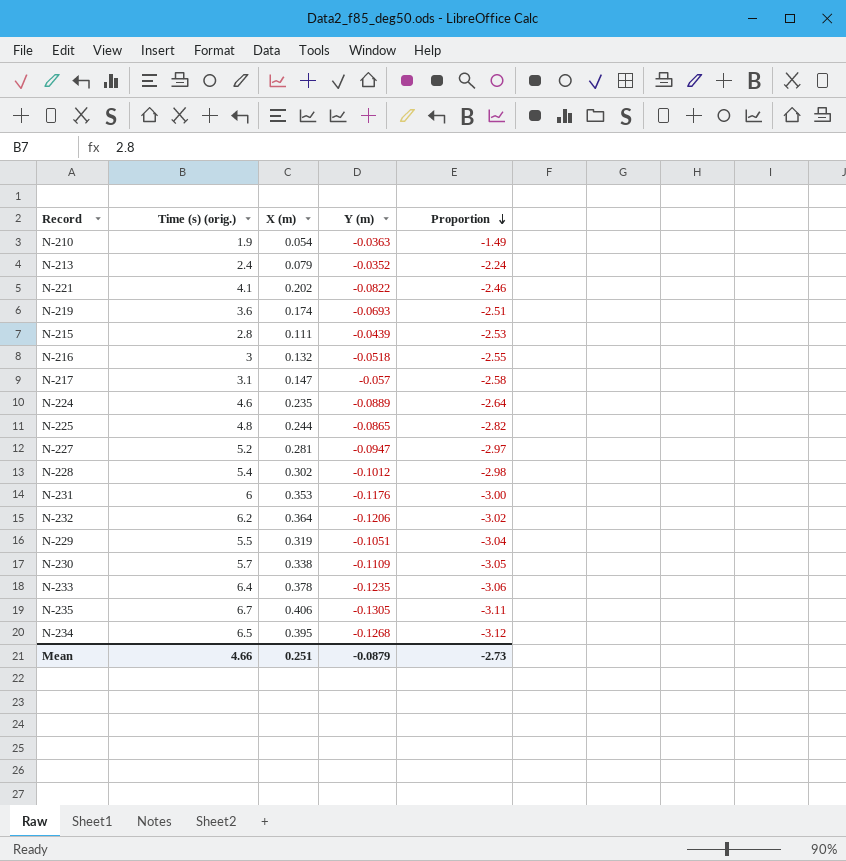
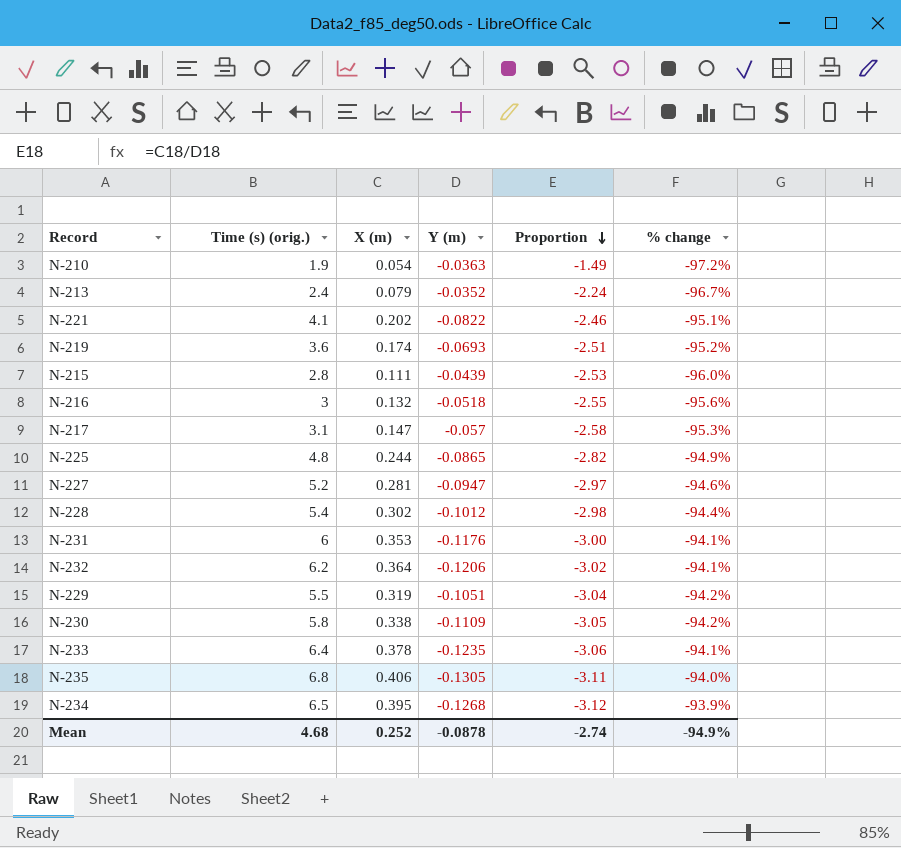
column % change | formula: none -> ([X (m)] - [Time (s) (orig.)]) / [Time (s) (orig.)]
row N-224: 4.6 | 0.235 | -0.0889 | -2.64 -> none
N-230 | Time (s) (orig.): 5.7 -> 5.8
N-235 | Time (s) (orig.): 6.7 -> 6.8
Mean | Time (s) (orig.): 4.66 -> 4.68
Mean | X (m): 0.251 -> 0.252
Mean | Y (m): -0.0879 -> -0.0878
Mean | Proportion: -2.73 -> -2.74

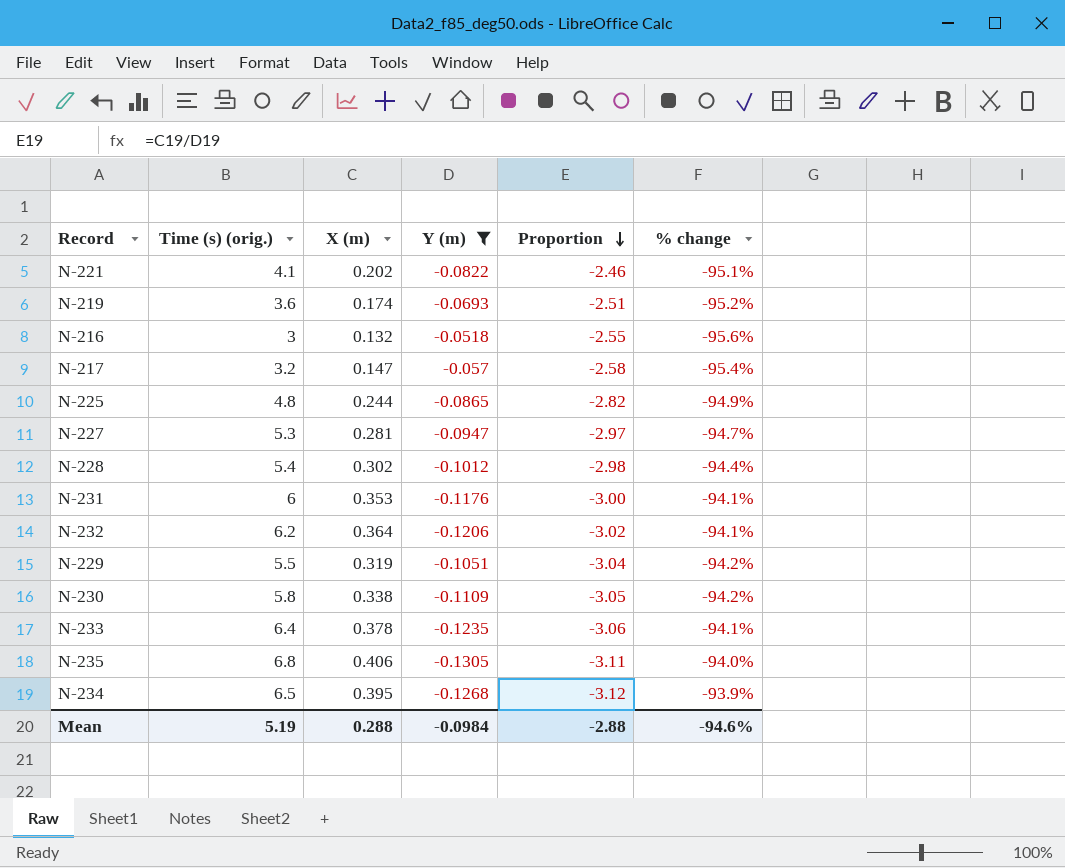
filter: none -> Y (m) <= -0.0518
N-217 | Time (s) (orig.): 3.1 -> 3.2
N-217 | % change: -95.3% -> -95.4%
N-227 | Time (s) (orig.): 5.2 -> 5.3
N-227 | % change: -94.6% -> -94.7%
Mean | Time (s) (orig.): 4.68 -> 5.19
Mean | X (m): 0.252 -> 0.288
Mean | Y (m): -0.0878 -> -0.0984
Mean | Proportion: -2.74 -> -2.88
Mean | % change: -94.9% -> -94.6%

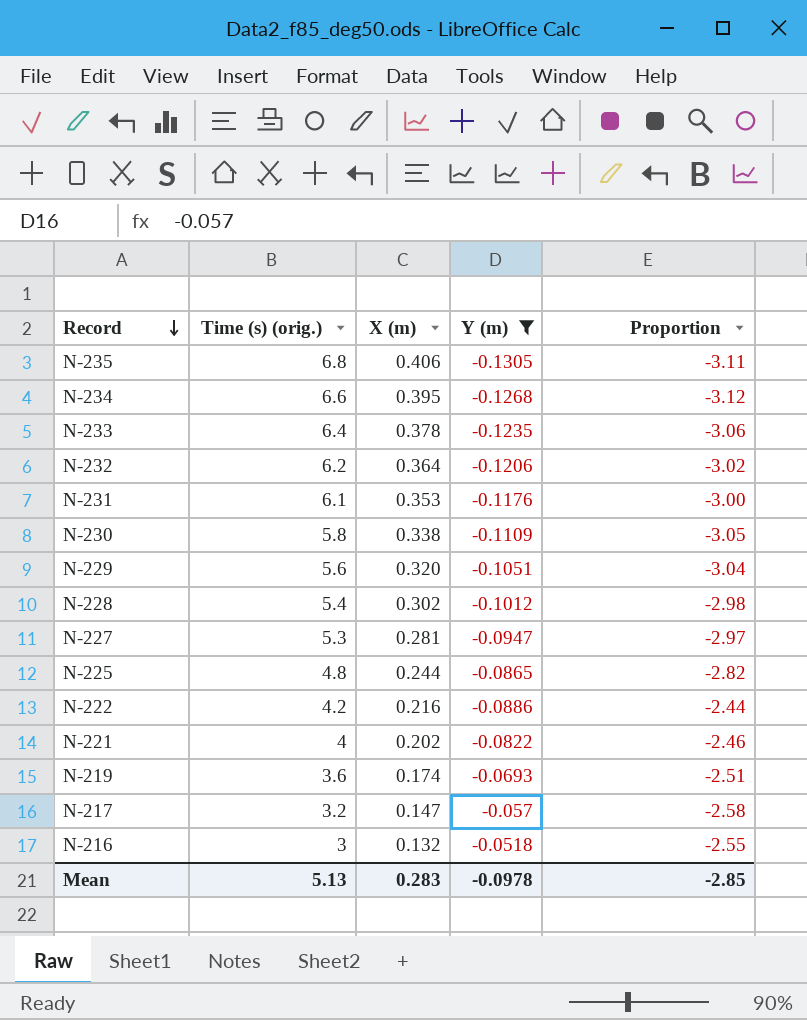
row order: Proportion descending -> Record descending
column % change | formula: ([X (m)] - [Time (s) (orig.)]) / [Time (s) (orig.)] -> none
N-234 | Time (s) (orig.): 6.5 -> 6.6
N-231 | Time (s) (orig.): 6 -> 6.1
N-229 | Time (s) (orig.): 5.5 -> 5.6
N-229 | X (m): 0.319 -> 0.320
row N-222: none -> 4.2 | 0.216 | -0.0886 | -2.44
N-221 | Time (s) (orig.): 4.1 -> 4
Mean | Time (s) (orig.): 5.19 -> 5.13
Mean | X (m): 0.288 -> 0.283
Mean | Y (m): -0.0984 -> -0.0978
Mean | Proportion: -2.88 -> -2.85

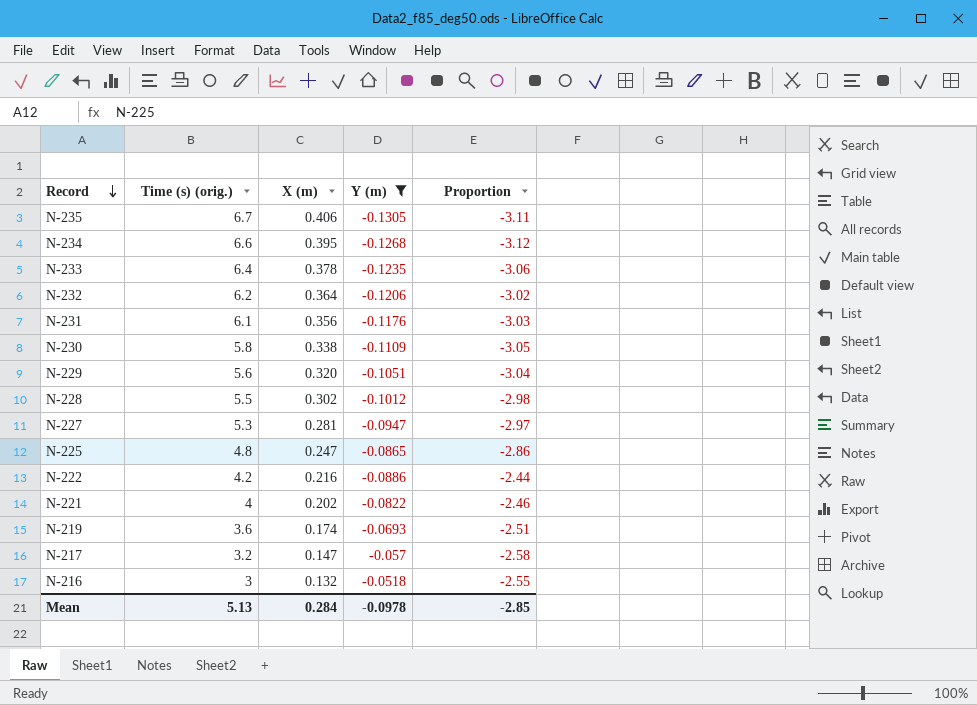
N-235 | Time (s) (orig.): 6.8 -> 6.7
N-231 | X (m): 0.353 -> 0.356
N-231 | Proportion: -3.00 -> -3.03
N-228 | Time (s) (orig.): 5.4 -> 5.5
N-225 | X (m): 0.244 -> 0.247
N-225 | Proportion: -2.82 -> -2.86
Mean | X (m): 0.283 -> 0.284

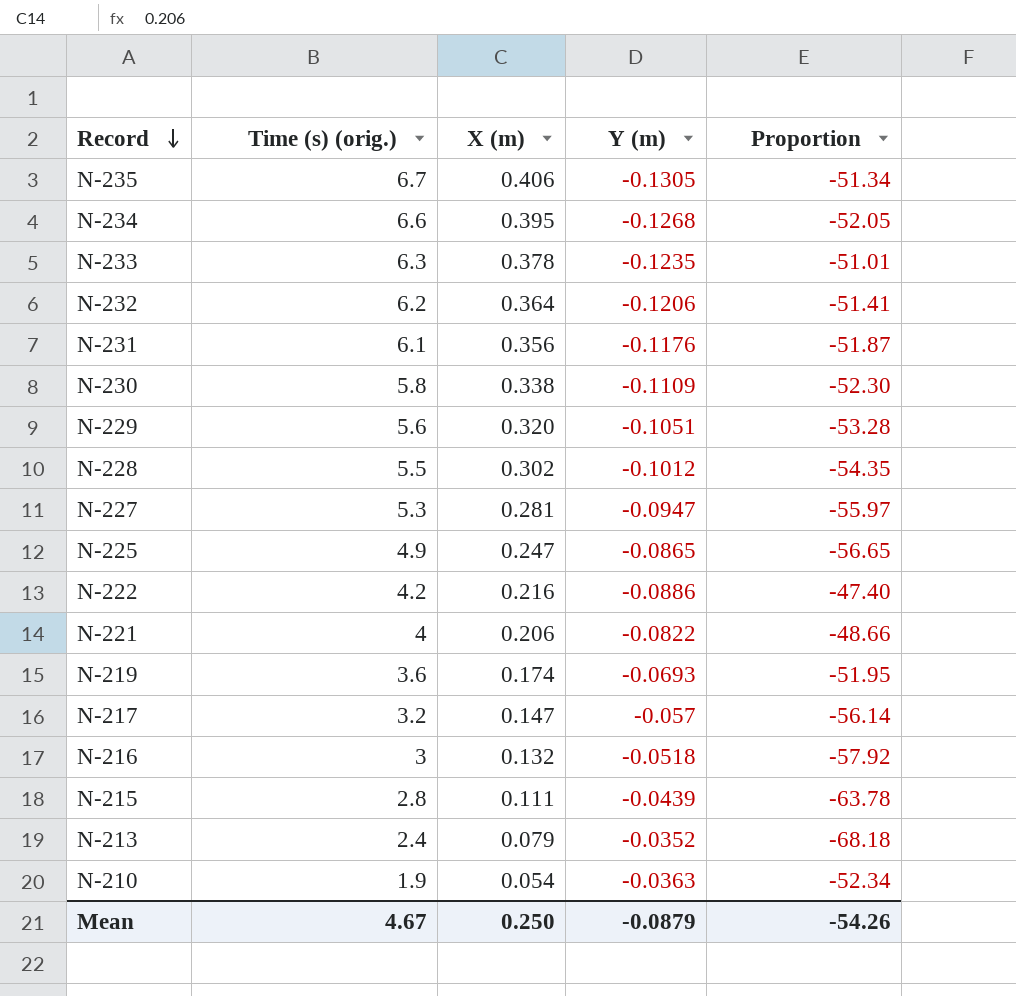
filter: Y (m) <= -0.0518 -> none
column Proportion | formula: [X (m)] / [Y (m)] -> [Time (s) (orig.)] / [Y (m)]
N-233 | Time (s) (orig.): 6.4 -> 6.3
N-225 | Time (s) (orig.): 4.8 -> 4.9
N-221 | X (m): 0.202 -> 0.206
Mean | Time (s) (orig.): 5.13 -> 4.67
Mean | X (m): 0.284 -> 0.250
Mean | Y (m): -0.0978 -> -0.0879
Mean | Proportion: -2.85 -> -54.26

